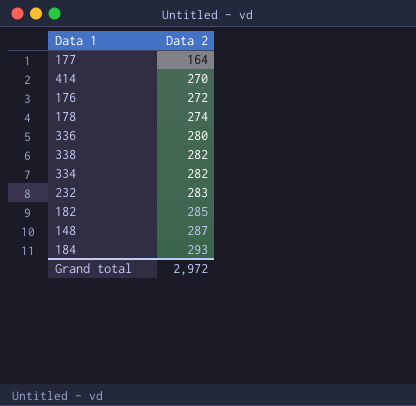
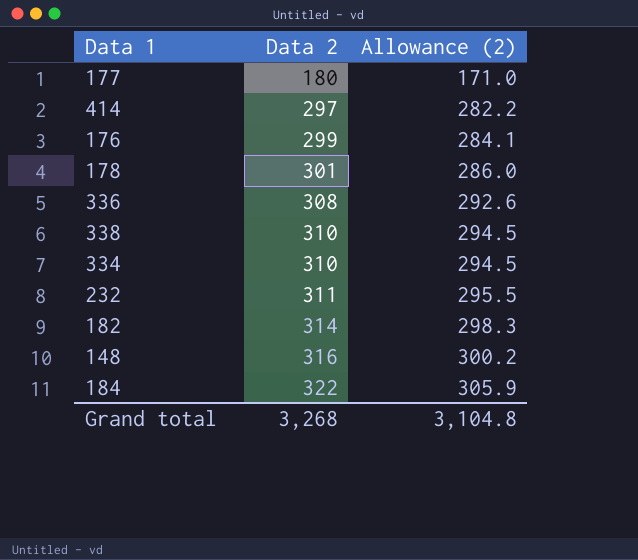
column Allowance (2) | formula: none -> [Data 2] * 0.95
177 | Data 2: 164 -> 180
414 | Data 2: 270 -> 297
176 | Data 2: 272 -> 299
178 | Data 2: 274 -> 301
336 | Data 2: 280 -> 308
338 | Data 2: 282 -> 310
334 | Data 2: 282 -> 310
232 | Data 2: 283 -> 311
182 | Data 2: 285 -> 314
148 | Data 2: 287 -> 316
184 | Data 2: 293 -> 322
Grand total | Data 2: 2,972 -> 3,268

